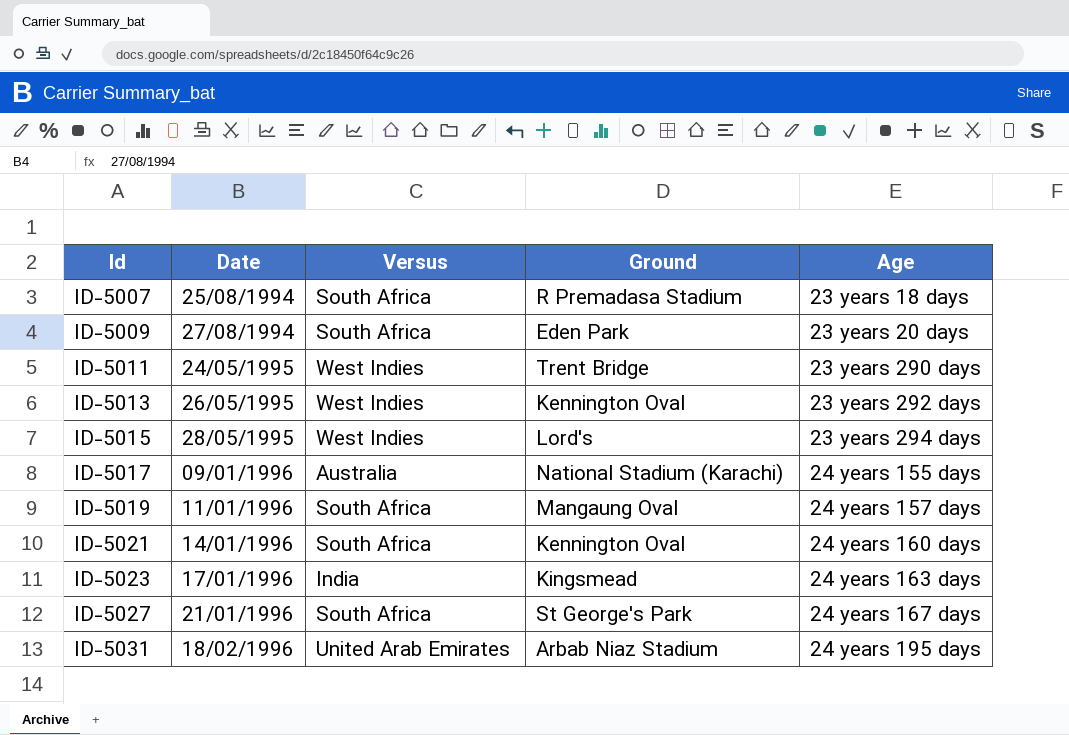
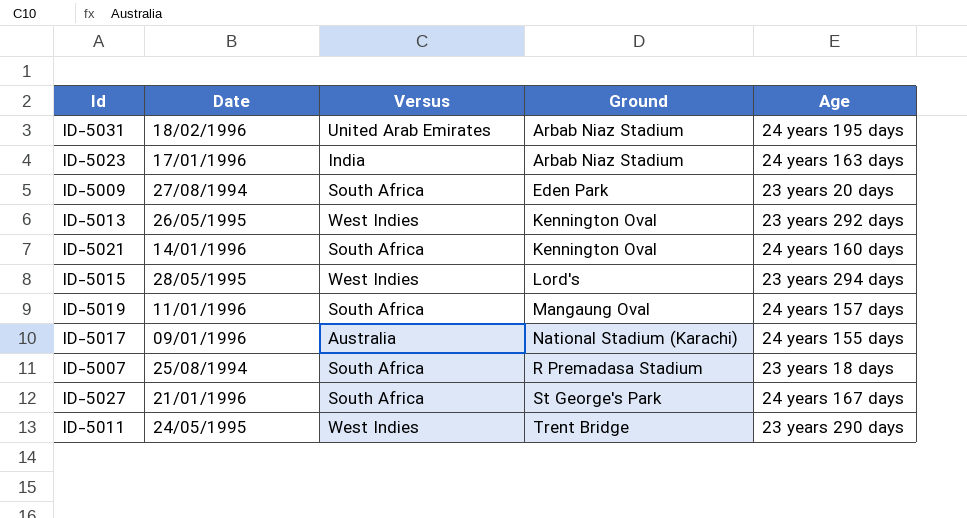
row order: Id ascending -> Ground ascending
ID-5023 | Ground: Kingsmead -> Arbab Niaz Stadium

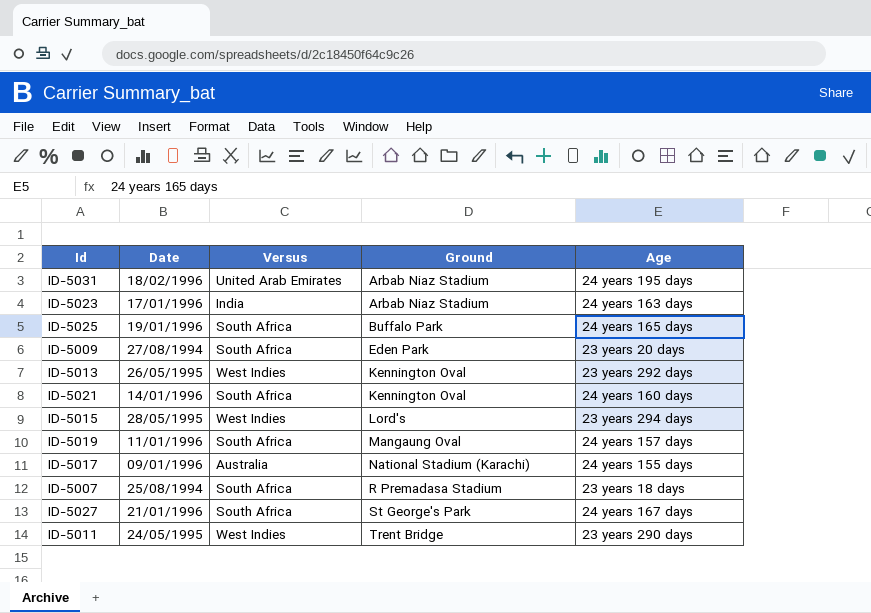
row ID-5025: none -> 19/01/1996 | South Africa | Buffalo Park | 24 years 165 days

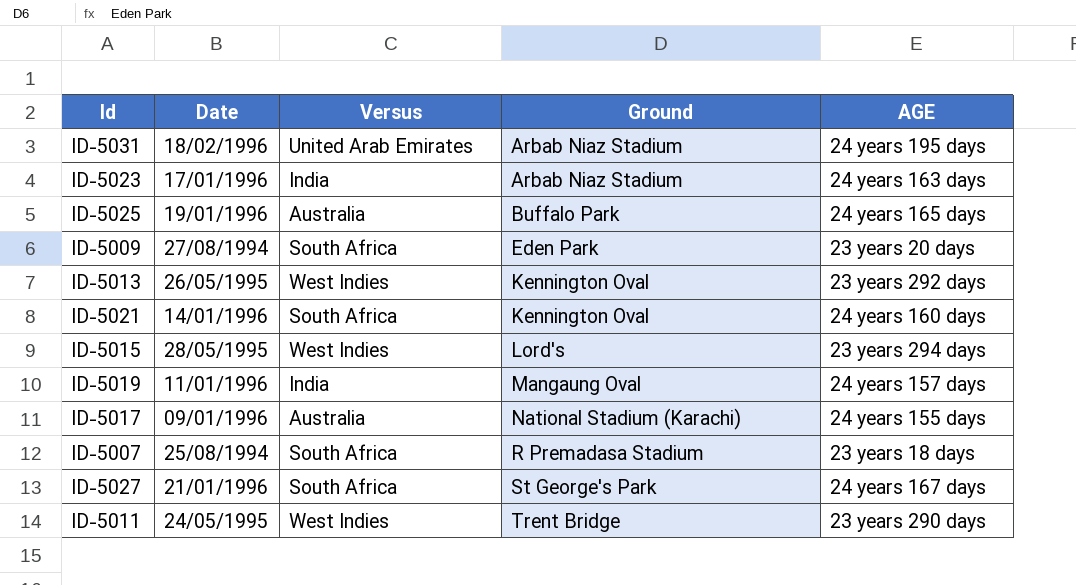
column name: Age -> AGE
ID-5025 | Versus: South Africa -> Australia
ID-5019 | Versus: South Africa -> India

